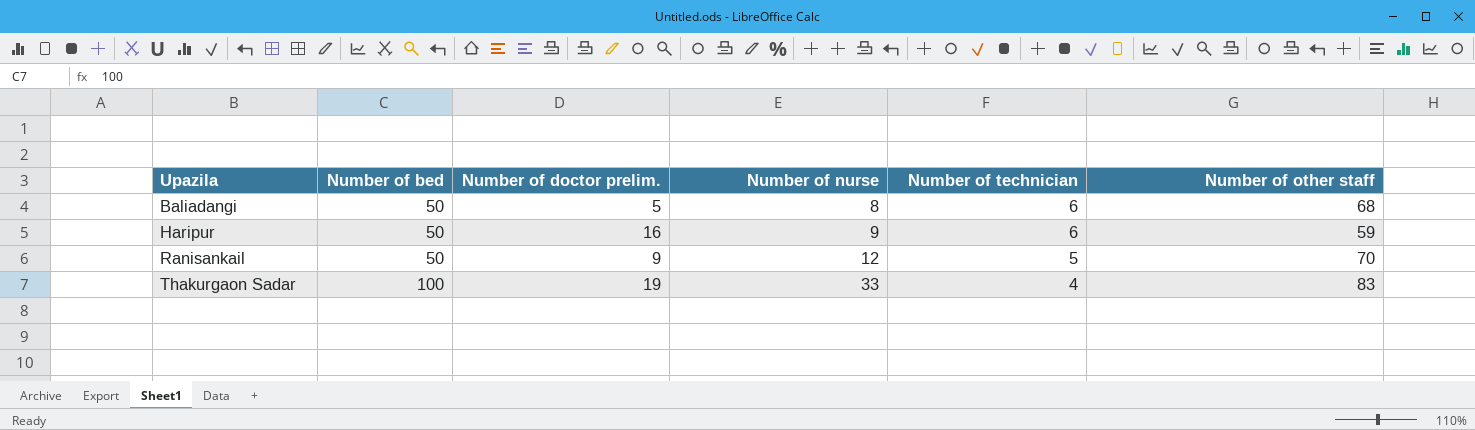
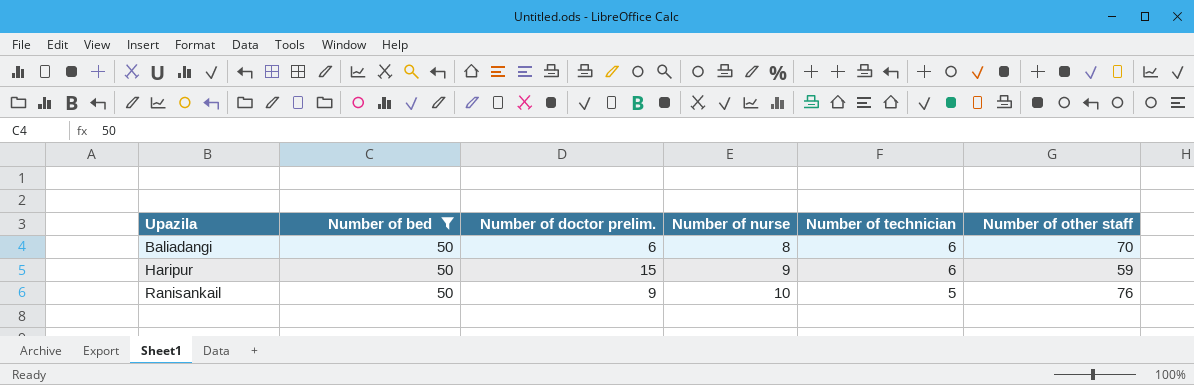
filter: none -> Number of bed = 50
Baliadangi | Number of doctor prelim.: 5 -> 6
Baliadangi | Number of other staff: 68 -> 70
Haripur | Number of doctor prelim.: 16 -> 15
Ranisankail | Number of nurse: 12 -> 10
Ranisankail | Number of other staff: 70 -> 76

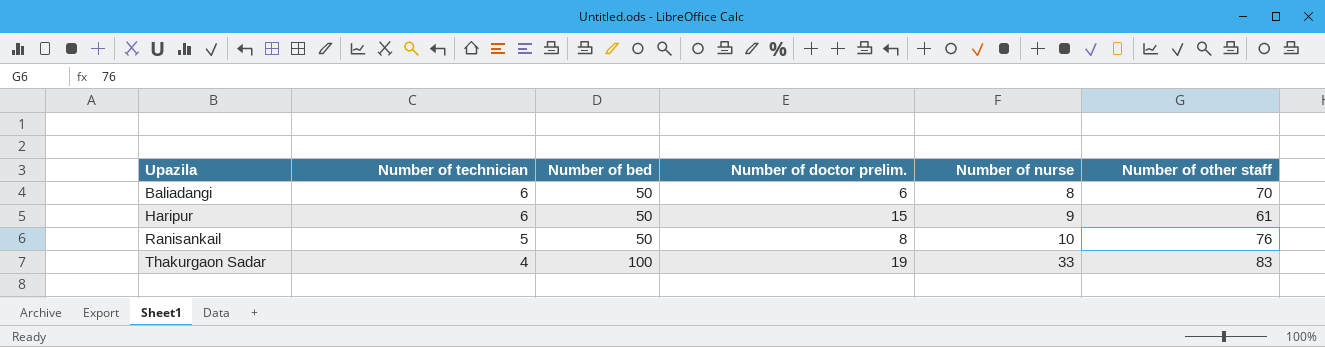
filter: Number of bed = 50 -> none
column Number of technician | position: 5 -> 2
Haripur | Number of other staff: 59 -> 61
Ranisankail | Number of doctor prelim.: 9 -> 8

